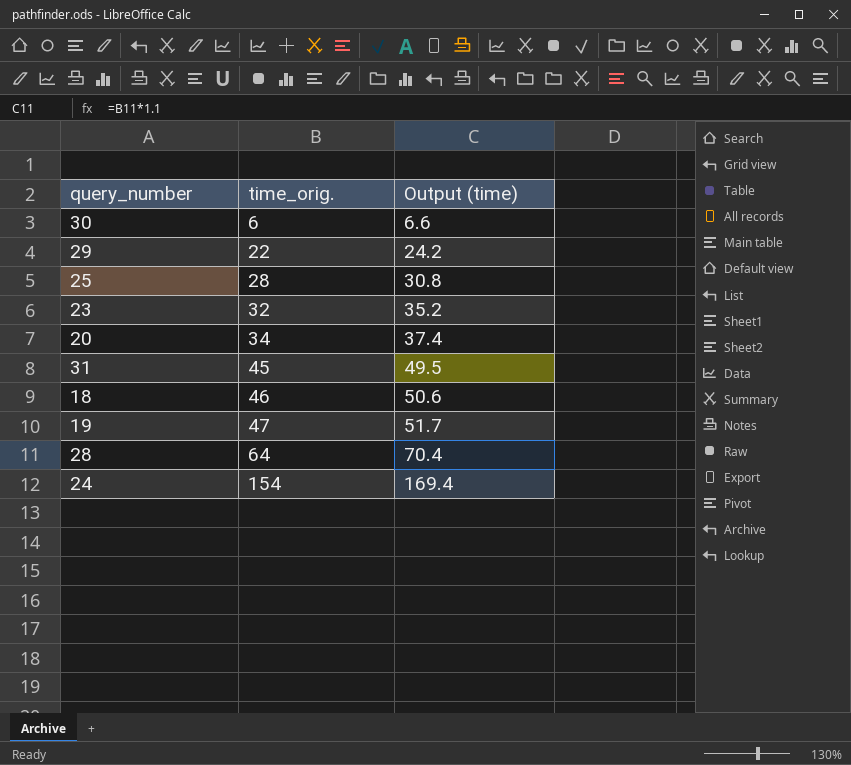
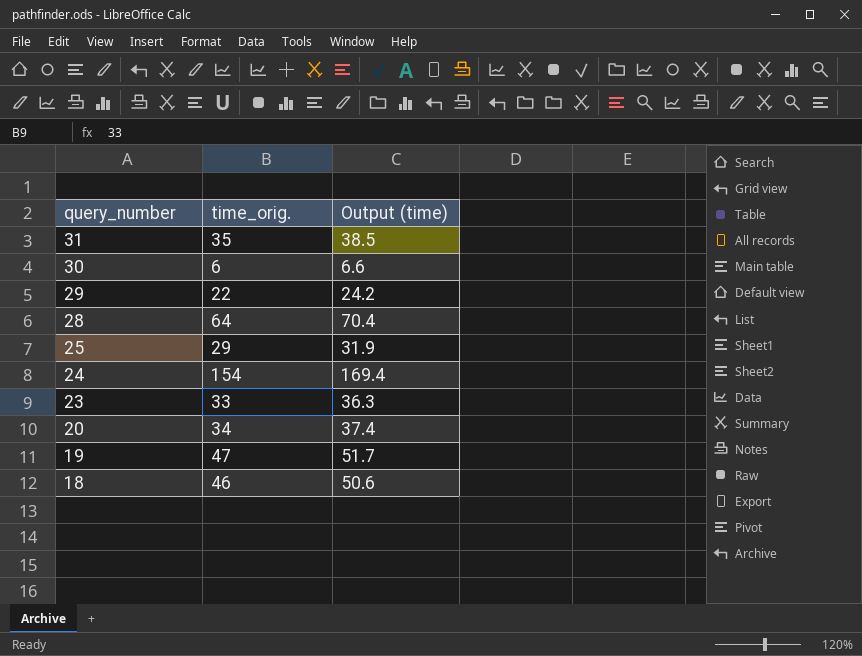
row order: time_orig. ascending -> query_number descending
31 | time_orig.: 45 -> 35
31 | Output (time): 49.5 -> 38.5
25 | time_orig.: 28 -> 29
25 | Output (time): 30.8 -> 31.9
23 | time_orig.: 32 -> 33
23 | Output (time): 35.2 -> 36.3

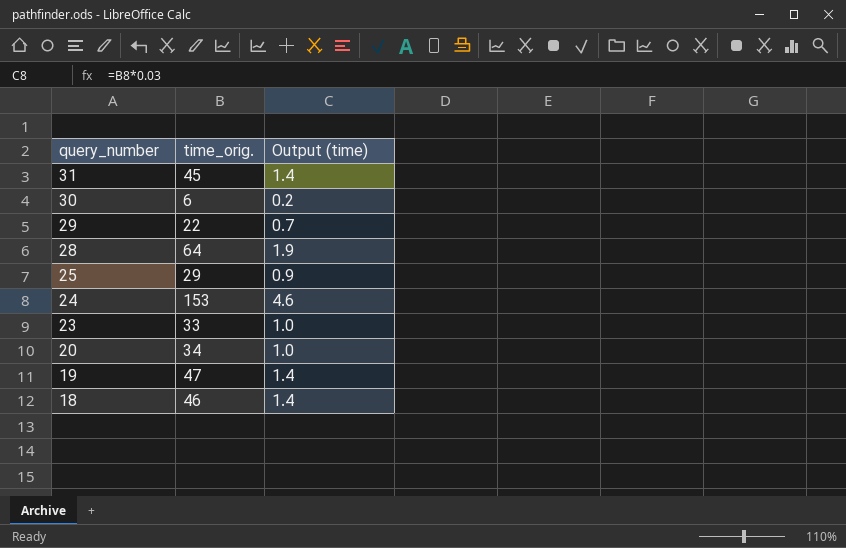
column Output (time) | formula: [time_orig.] * 1.1 -> [time_orig.] * 0.03
31 | time_orig.: 35 -> 45
24 | time_orig.: 154 -> 153

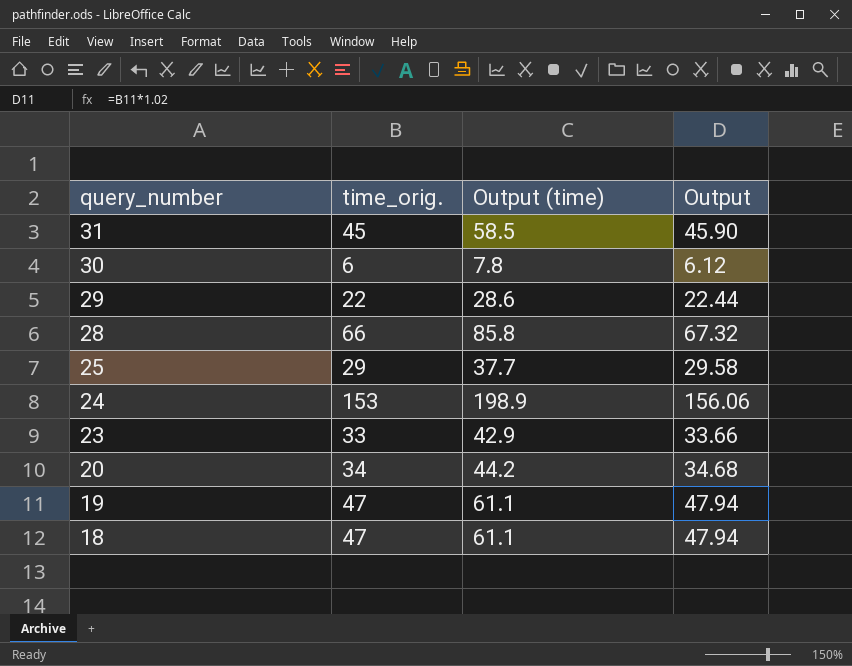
column Output (time) | formula: [time_orig.] * 0.03 -> [time_orig.] * 1.3
column Output | formula: none -> [time_orig.] * 1.02
28 | time_orig.: 64 -> 66
18 | time_orig.: 46 -> 47

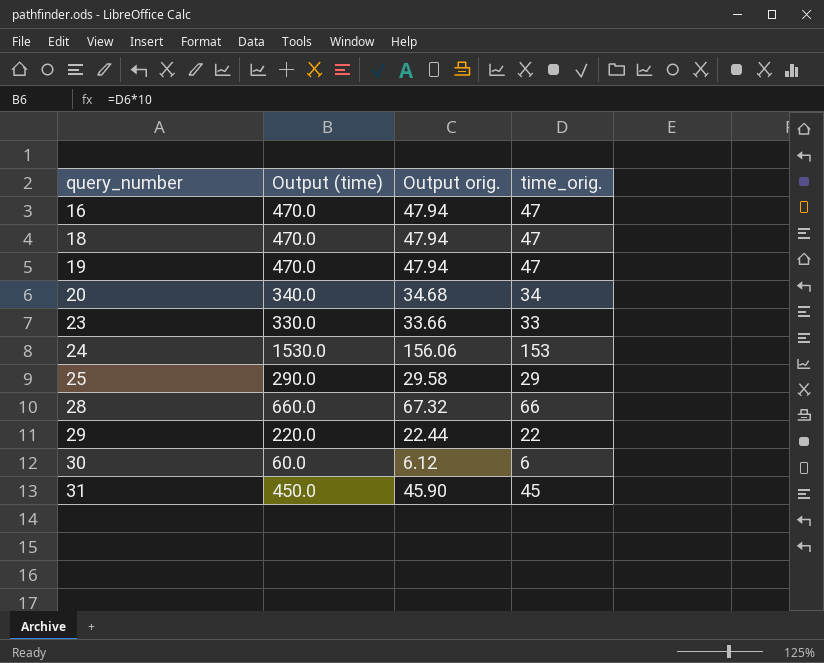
row order: query_number descending -> query_number ascending
column Output (time) | formula: [time_orig.] * 1.3 -> [time_orig.] * 10
column name: Output -> Output orig.
column time_orig. | position: 2 -> 4
row 16: none -> 470.0 | 47.94 | 47

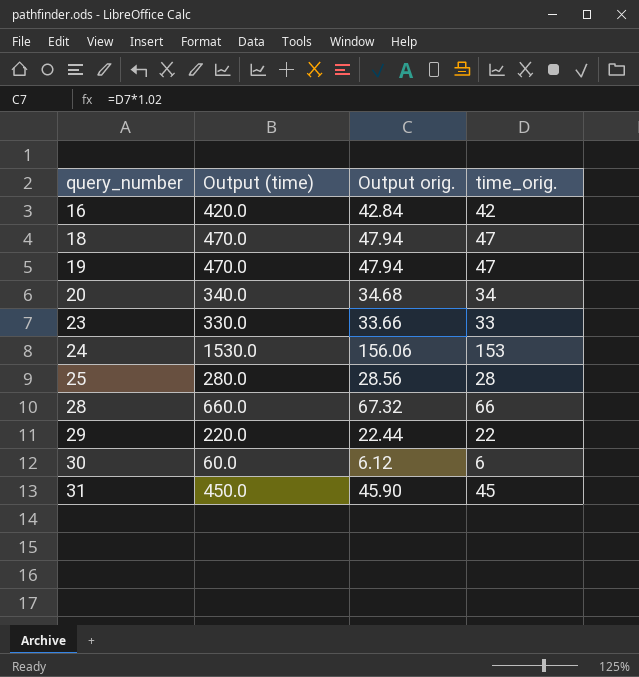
16 | Output (time): 470.0 -> 420.0
16 | Output orig.: 47.94 -> 42.84
16 | time_orig.: 47 -> 42
25 | Output (time): 290.0 -> 280.0
25 | Output orig.: 29.58 -> 28.56
25 | time_orig.: 29 -> 28

